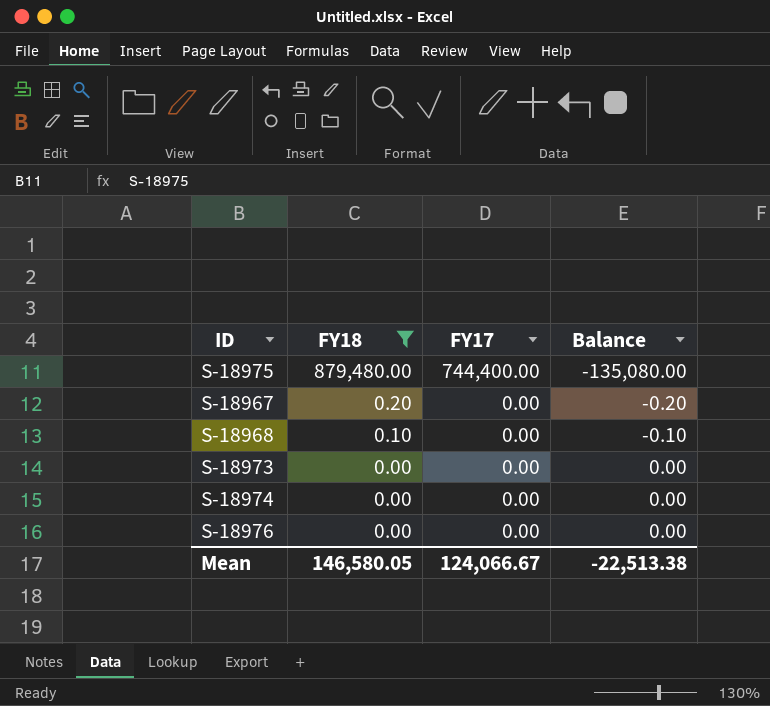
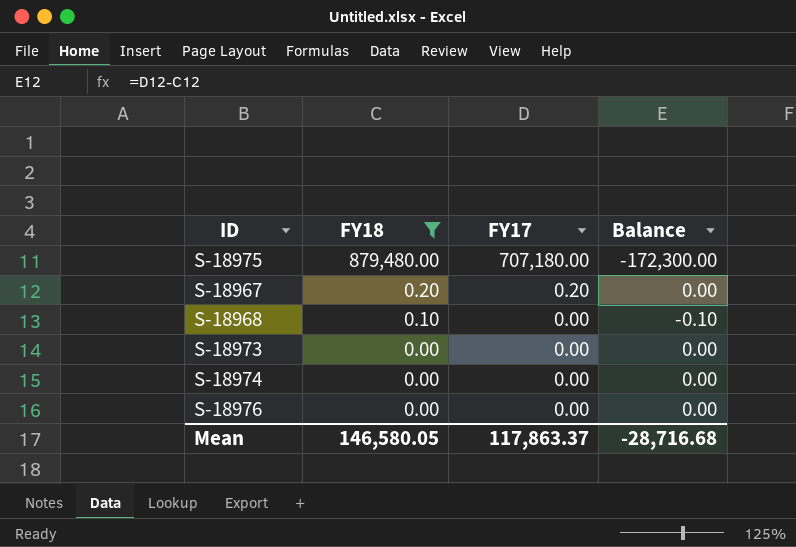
S-18975 | FY17: 744,400.00 -> 707,180.00
S-18975 | Balance: -135,080.00 -> -172,300.00
S-18967 | FY17: 0.00 -> 0.20
S-18967 | Balance: -0.20 -> 0.00
Mean | FY17: 124,066.67 -> 117,863.37
Mean | Balance: -22,513.38 -> -28,716.68

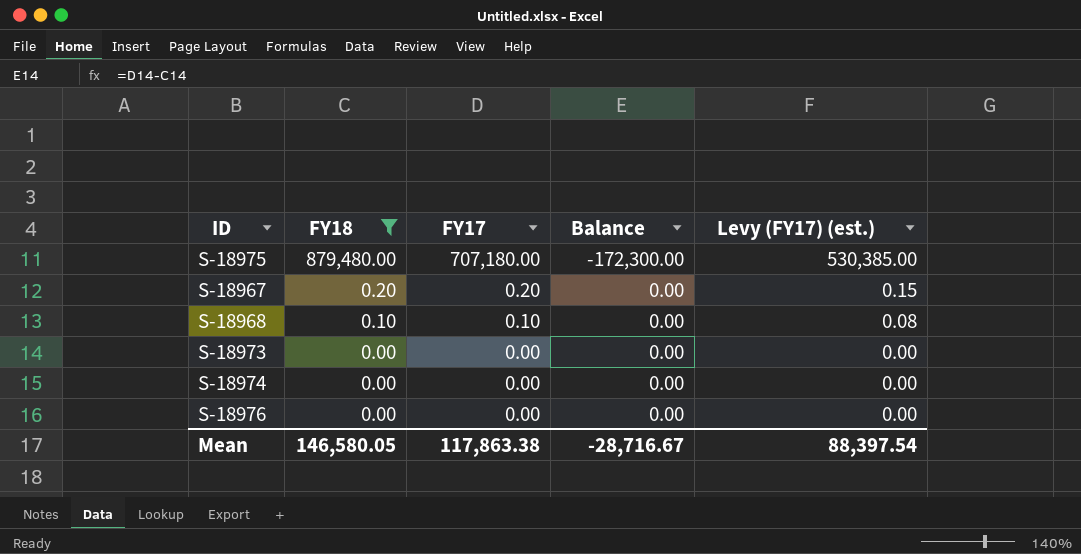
column Levy (FY17) (est.) | formula: none -> [FY17] * 0.75
S-18968 | FY17: 0.00 -> 0.10
S-18968 | Balance: -0.10 -> 0.00
Mean | FY17: 117,863.37 -> 117,863.38
Mean | Balance: -28,716.68 -> -28,716.67

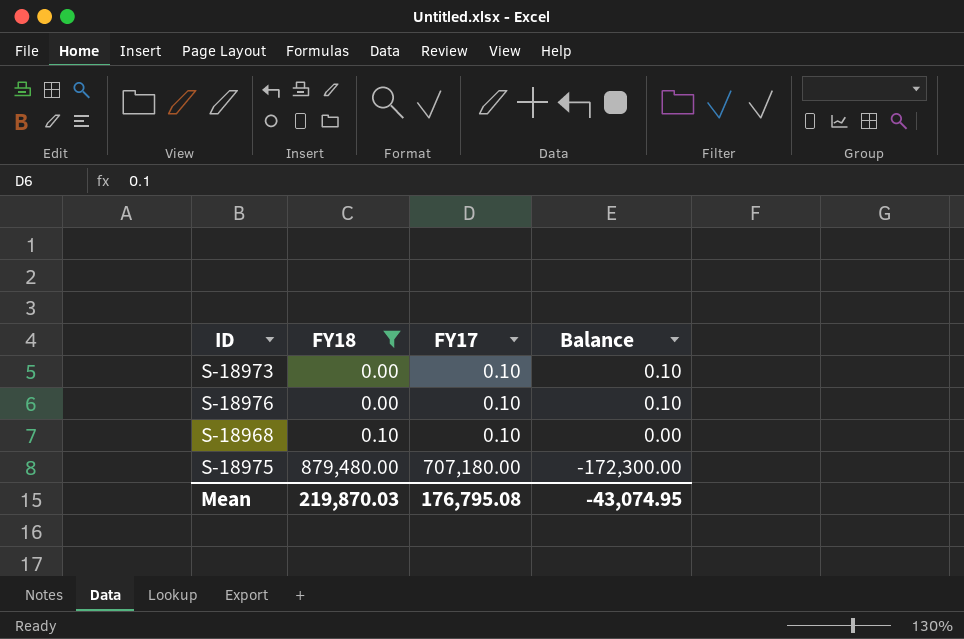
row order: FY18 descending -> FY18 ascending
column Levy (FY17) (est.) | formula: [FY17] * 0.75 -> none
row S-18967: 0.20 | 0.20 | 0.00 | 0.15 -> none
row S-18974: 0.00 | 0.00 | 0.00 | 0.00 -> none
S-18973 | FY17: 0.00 -> 0.10
S-18973 | Balance: 0.00 -> 0.10
S-18976 | FY17: 0.00 -> 0.10
S-18976 | Balance: 0.00 -> 0.10
Mean | FY18: 146,580.05 -> 219,870.03
Mean | FY17: 117,863.38 -> 176,795.08
Mean | Balance: -28,716.67 -> -43,074.95

